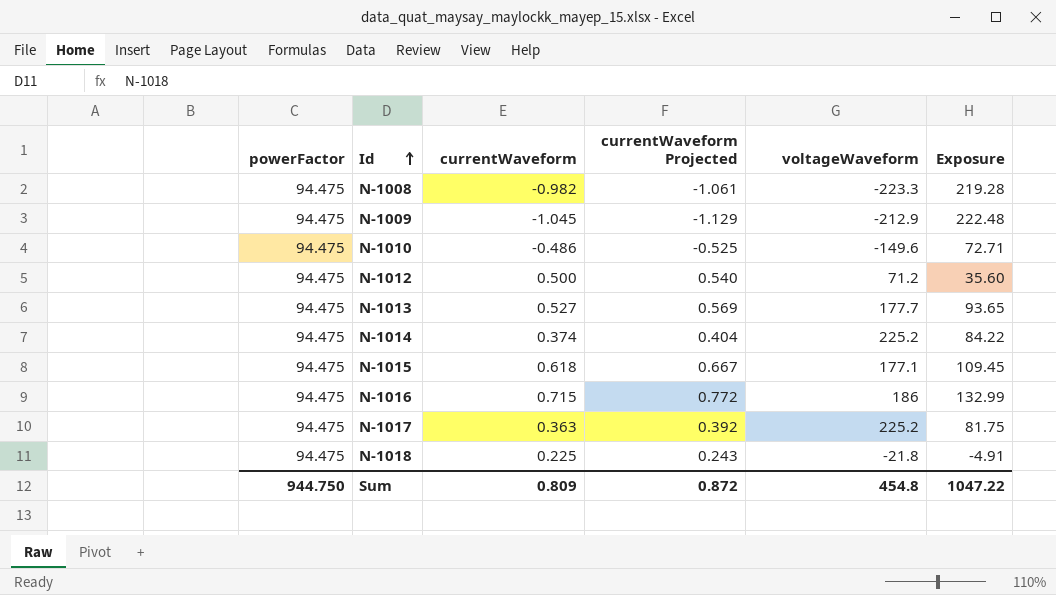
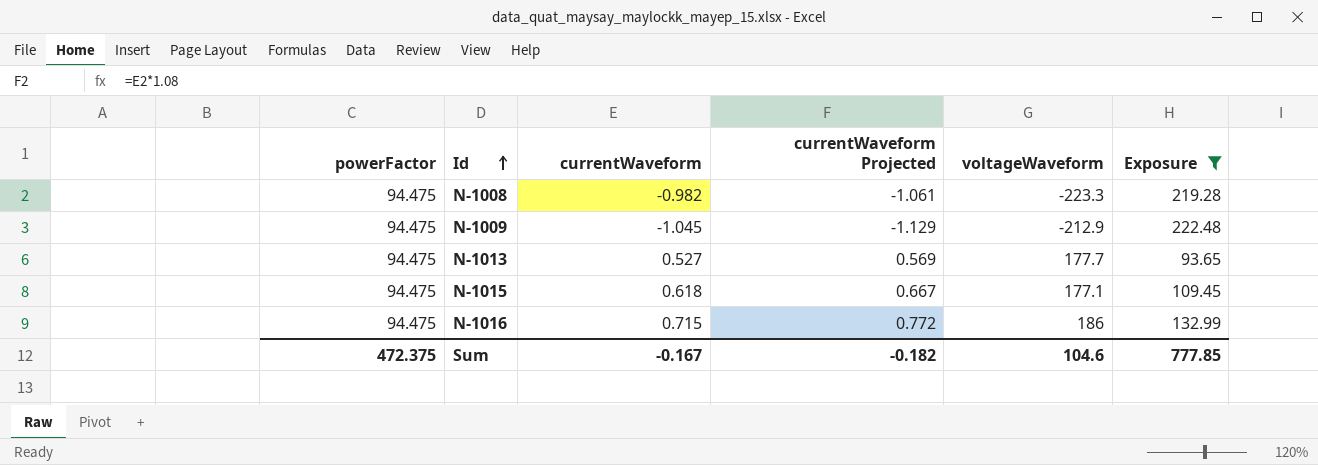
filter: none -> Exposure >= 93.65
Sum | powerFactor: 944.750 -> 472.375
Sum | currentWaveform: 0.809 -> -0.167
Sum | currentWaveform Projected: 0.872 -> -0.182
Sum | voltageWaveform: 454.8 -> 104.6
Sum | Exposure: 1047.22 -> 777.85

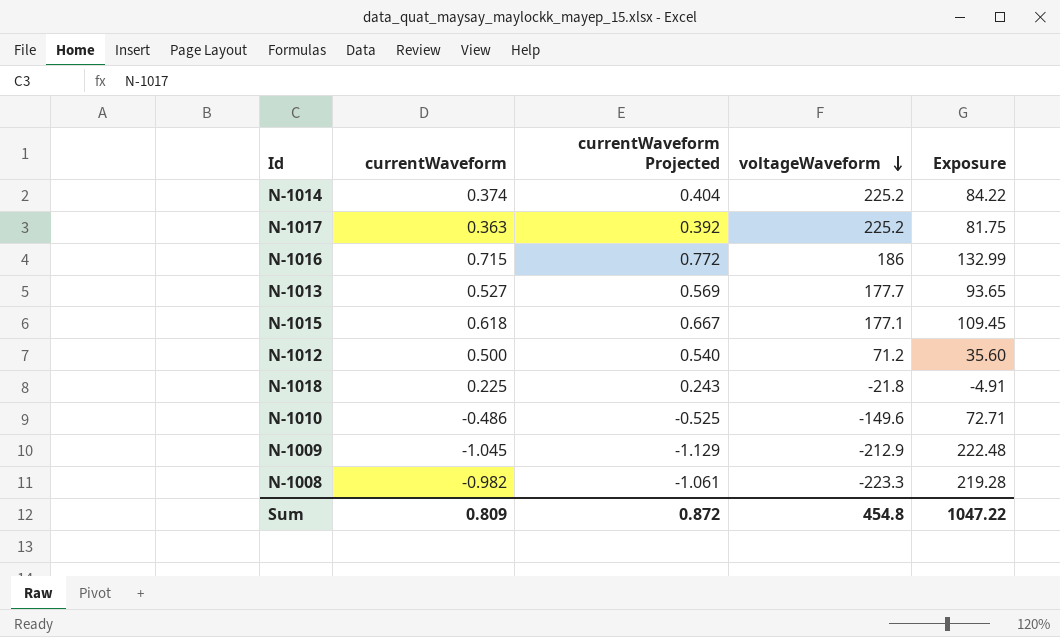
filter: Exposure >= 93.65 -> none
row order: Id ascending -> voltageWaveform descending
column powerFactor | position: 1 -> none
Sum | currentWaveform: -0.167 -> 0.809
Sum | currentWaveform Projected: -0.182 -> 0.872
Sum | voltageWaveform: 104.6 -> 454.8
Sum | Exposure: 777.85 -> 1047.22

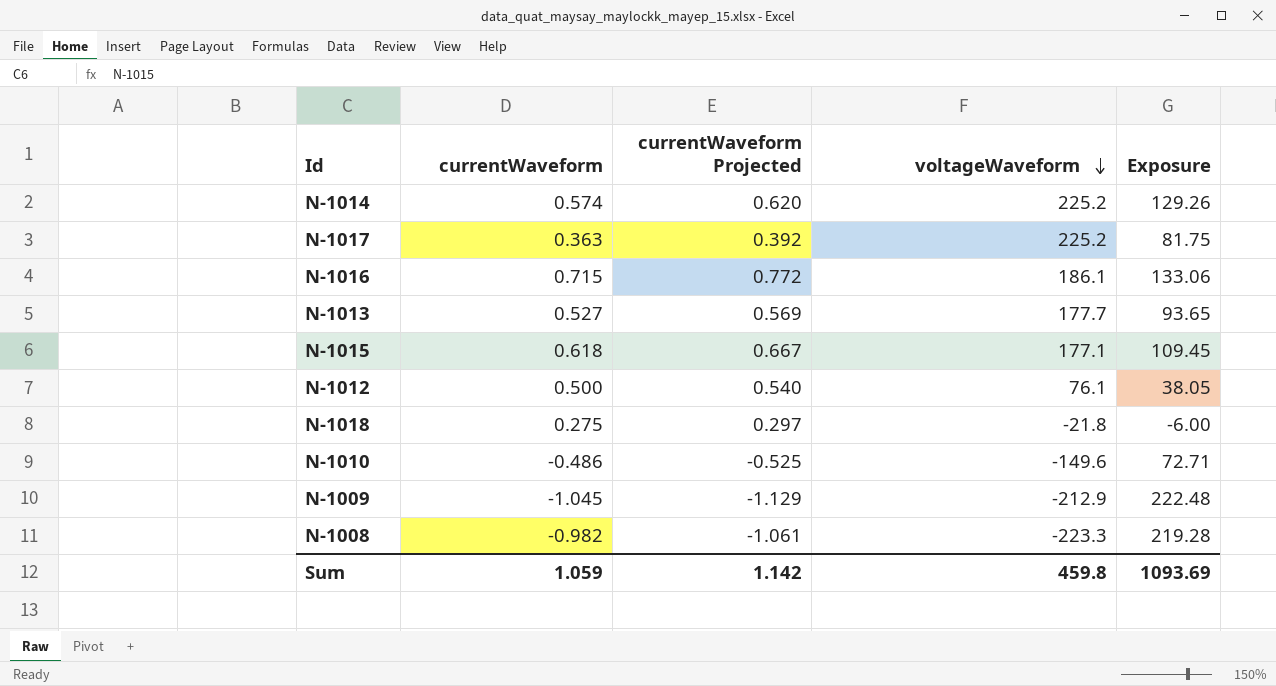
N-1014 | currentWaveform: 0.374 -> 0.574
N-1014 | currentWaveform Projected: 0.404 -> 0.620
N-1014 | Exposure: 84.22 -> 129.26
N-1016 | voltageWaveform: 186 -> 186.1
N-1016 | Exposure: 132.99 -> 133.06
N-1012 | voltageWaveform: 71.2 -> 76.1
N-1012 | Exposure: 35.60 -> 38.05
N-1018 | currentWaveform: 0.225 -> 0.275
N-1018 | currentWaveform Projected: 0.243 -> 0.297
N-1018 | Exposure: -4.91 -> -6.00
Sum | currentWaveform: 0.809 -> 1.059
Sum | currentWaveform Projected: 0.872 -> 1.142
Sum | voltageWaveform: 454.8 -> 459.8
Sum | Exposure: 1047.22 -> 1093.69

